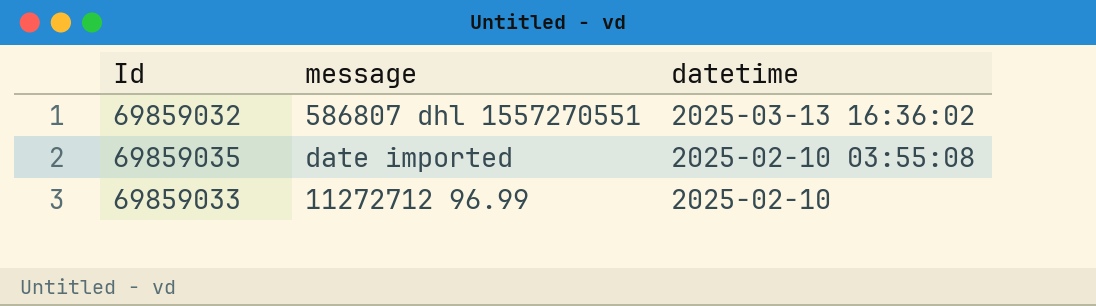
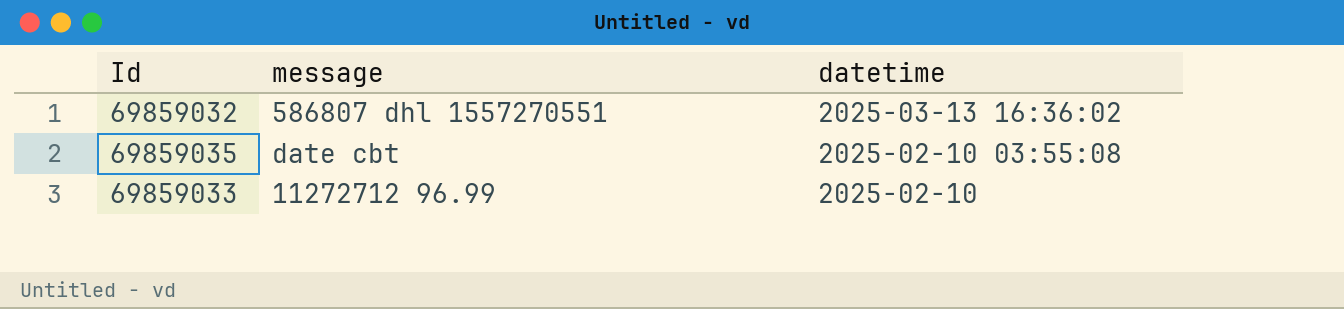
69859035 | message: date imported -> date cbt

